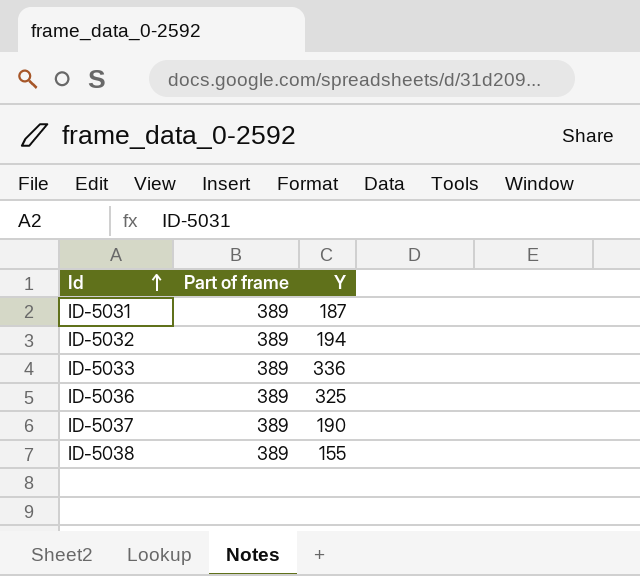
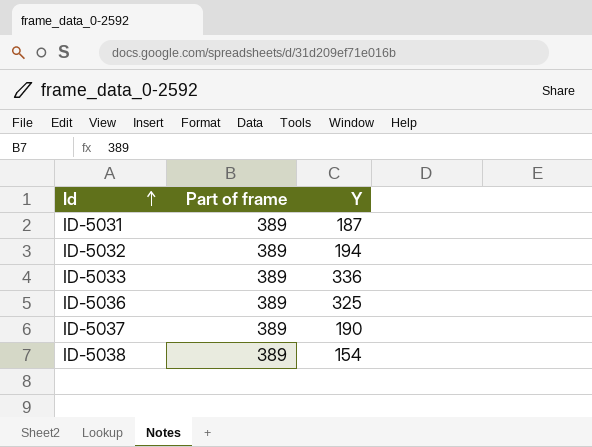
ID-5038 | Y: 155 -> 154

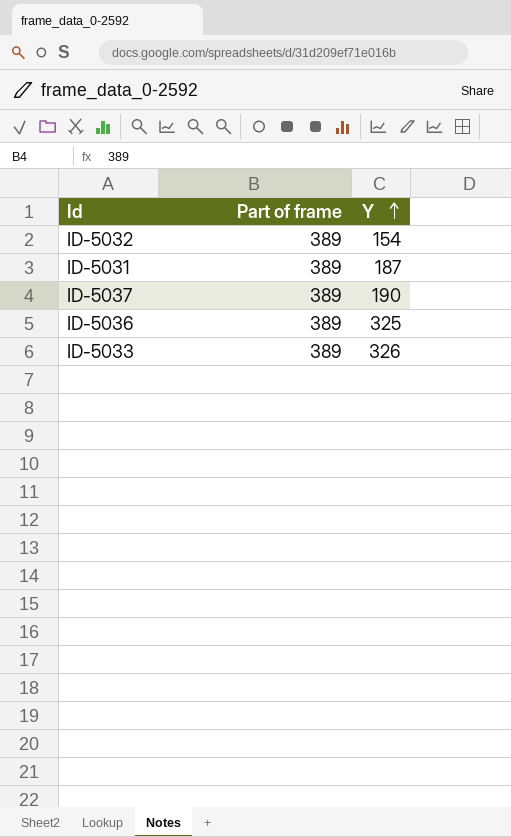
row order: Id ascending -> Y ascending
row ID-5038: 389 | 154 -> none
ID-5032 | Y: 194 -> 154
ID-5033 | Y: 336 -> 326

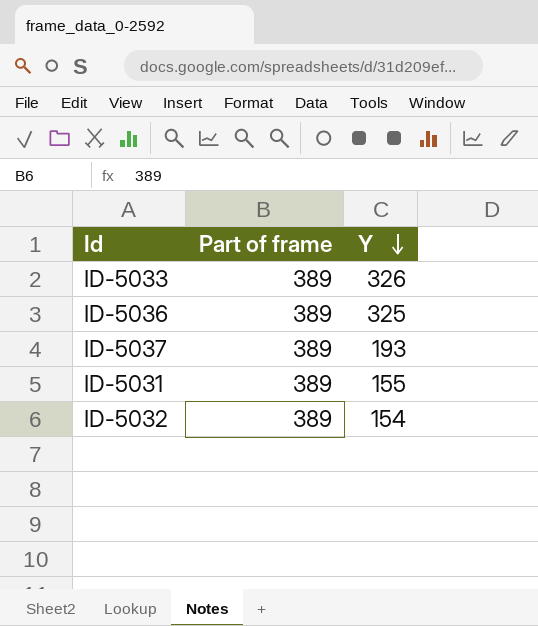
row order: Y ascending -> Y descending
ID-5037 | Y: 190 -> 193
ID-5031 | Y: 187 -> 155

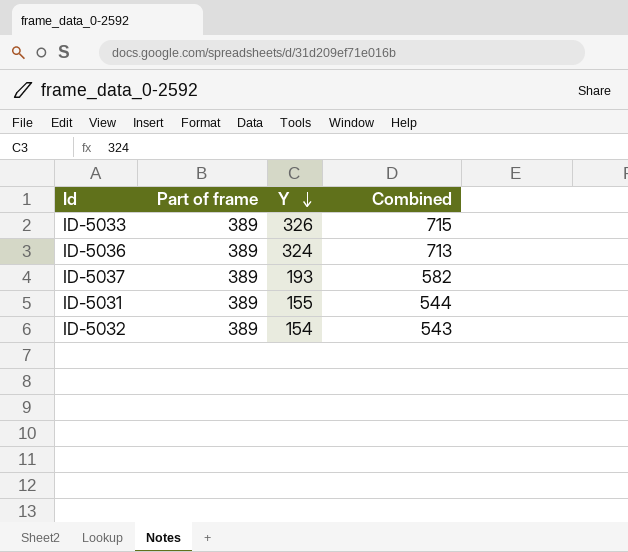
column Combined | formula: none -> [Part of frame] + [Y]
ID-5036 | Y: 325 -> 324

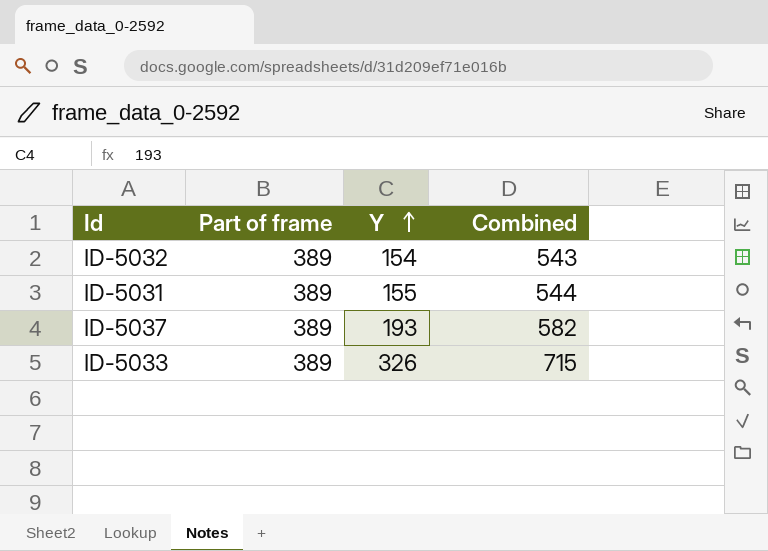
row order: Y descending -> Y ascending
row ID-5036: 389 | 324 | 713 -> none

